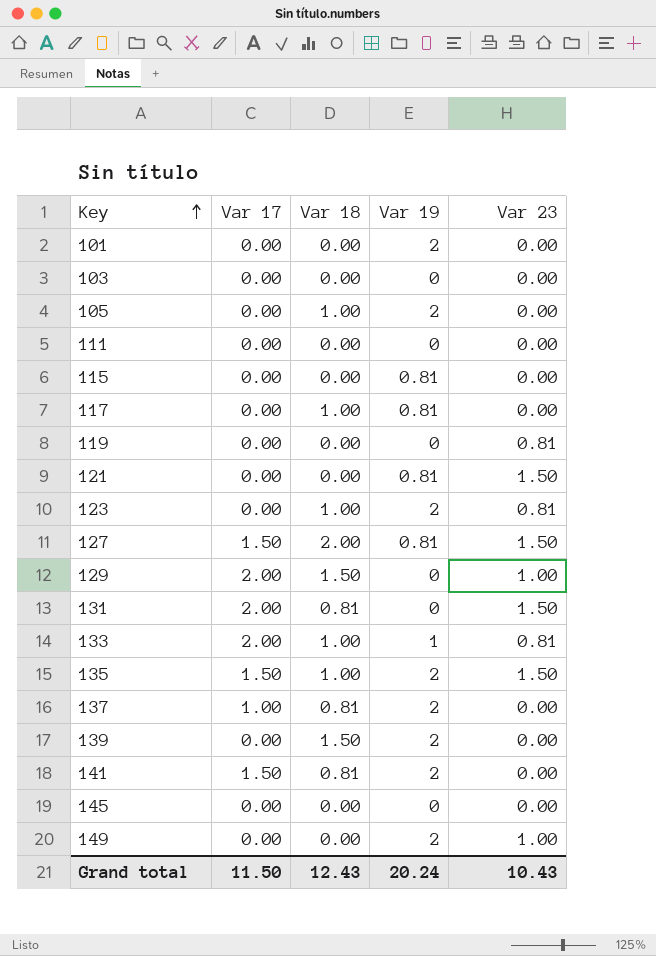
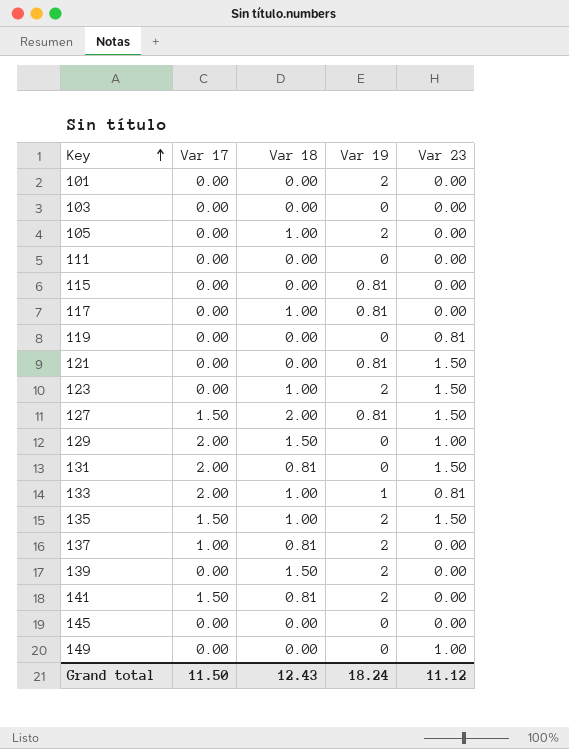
123 | Var 23: 0.81 -> 1.50
149 | Var 19: 2 -> 0
Grand total | Var 19: 20.24 -> 18.24
Grand total | Var 23: 10.43 -> 11.12

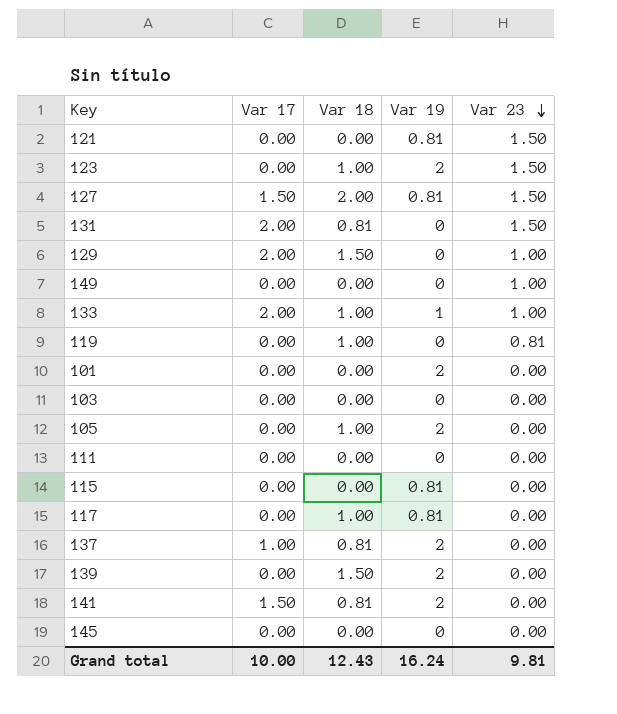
row order: Key ascending -> Var 23 descending
row 135: 1.50 | 1.00 | 2 | 1.50 -> none
133 | Var 23: 0.81 -> 1.00
119 | Var 18: 0.00 -> 1.00
Grand total | Var 17: 11.50 -> 10.00
Grand total | Var 19: 18.24 -> 16.24
Grand total | Var 23: 11.12 -> 9.81

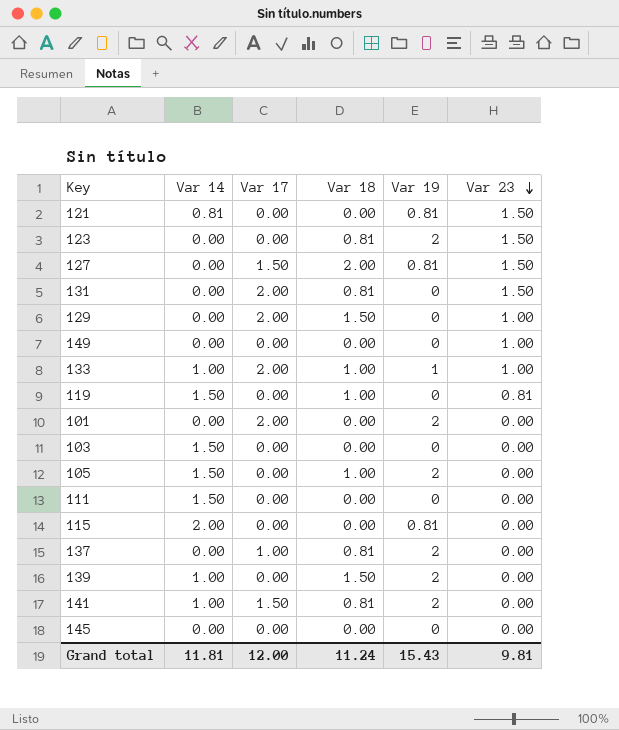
column Var 14 | position: none -> 2
row 117: 0.00 | 1.00 | 0.81 | 0.00 -> none
123 | Var 18: 1.00 -> 0.81
101 | Var 17: 0.00 -> 2.00
Grand total | Var 17: 10.00 -> 12.00
Grand total | Var 18: 12.43 -> 11.24
Grand total | Var 19: 16.24 -> 15.43

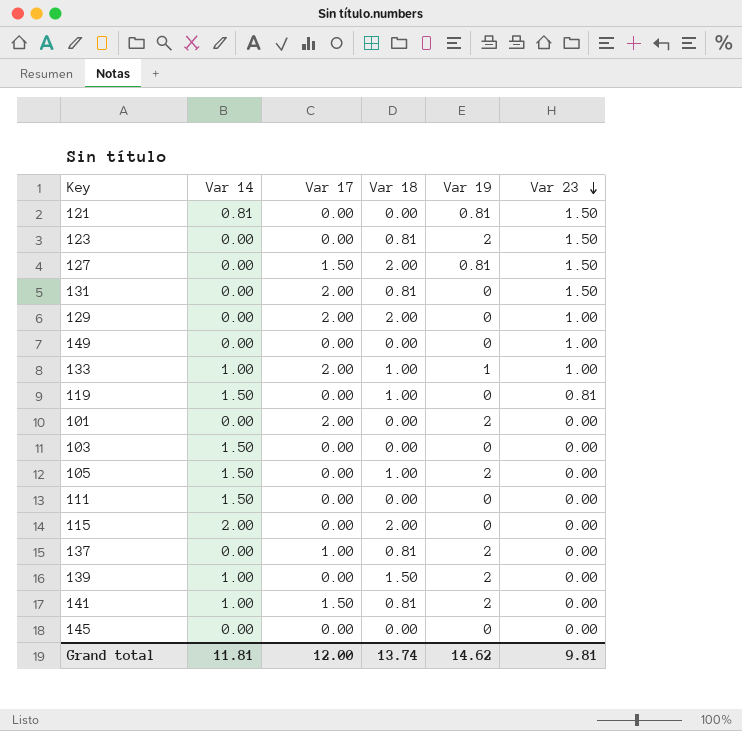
129 | Var 18: 1.50 -> 2.00
115 | Var 18: 0.00 -> 2.00
115 | Var 19: 0.81 -> 0
Grand total | Var 18: 11.24 -> 13.74
Grand total | Var 19: 15.43 -> 14.62

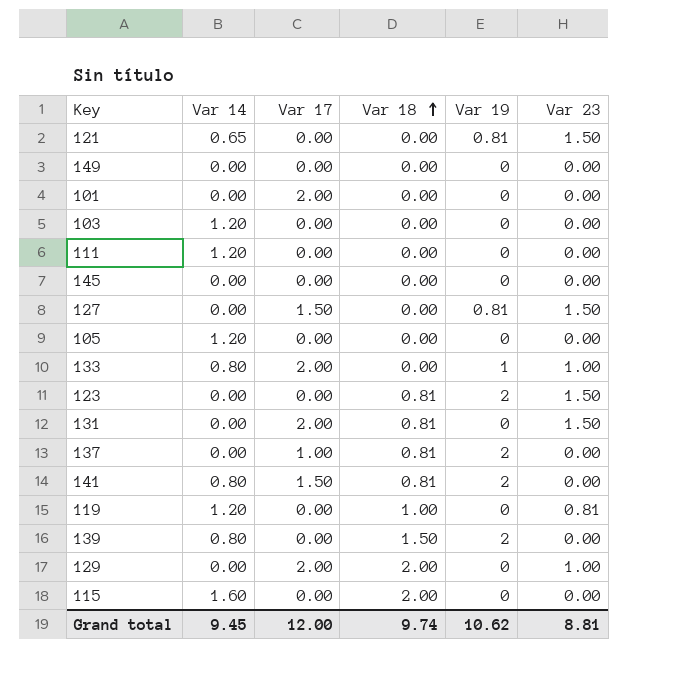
row order: Var 23 descending -> Var 18 ascending
121 | Var 14: 0.81 -> 0.65
149 | Var 23: 1.00 -> 0.00
101 | Var 19: 2 -> 0
103 | Var 14: 1.50 -> 1.20
111 | Var 14: 1.50 -> 1.20
127 | Var 18: 2.00 -> 0.00
105 | Var 14: 1.50 -> 1.20
105 | Var 18: 1.00 -> 0.00
105 | Var 19: 2 -> 0
133 | Var 14: 1.00 -> 0.80
133 | Var 18: 1.00 -> 0.00
141 | Var 14: 1.00 -> 0.80
119 | Var 14: 1.50 -> 1.20
139 | Var 14: 1.00 -> 0.80
115 | Var 14: 2.00 -> 1.60
Grand total | Var 14: 11.81 -> 9.45
Grand total | Var 18: 13.74 -> 9.74
Grand total | Var 19: 14.62 -> 10.62
Grand total | Var 23: 9.81 -> 8.81

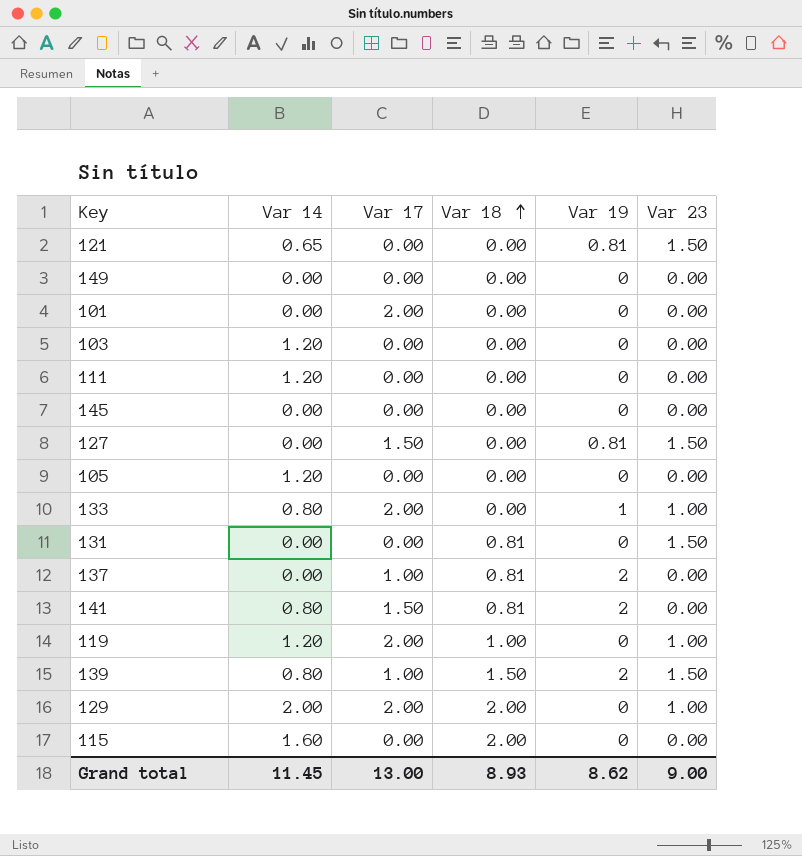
row 123: 0.00 | 0.00 | 0.81 | 2 | 1.50 -> none
131 | Var 17: 2.00 -> 0.00
119 | Var 17: 0.00 -> 2.00
119 | Var 23: 0.81 -> 1.00
139 | Var 17: 0.00 -> 1.00
139 | Var 23: 0.00 -> 1.50
129 | Var 14: 0.00 -> 2.00
Grand total | Var 14: 9.45 -> 11.45
Grand total | Var 17: 12.00 -> 13.00
Grand total | Var 18: 9.74 -> 8.93
Grand total | Var 19: 10.62 -> 8.62
Grand total | Var 23: 8.81 -> 9.00

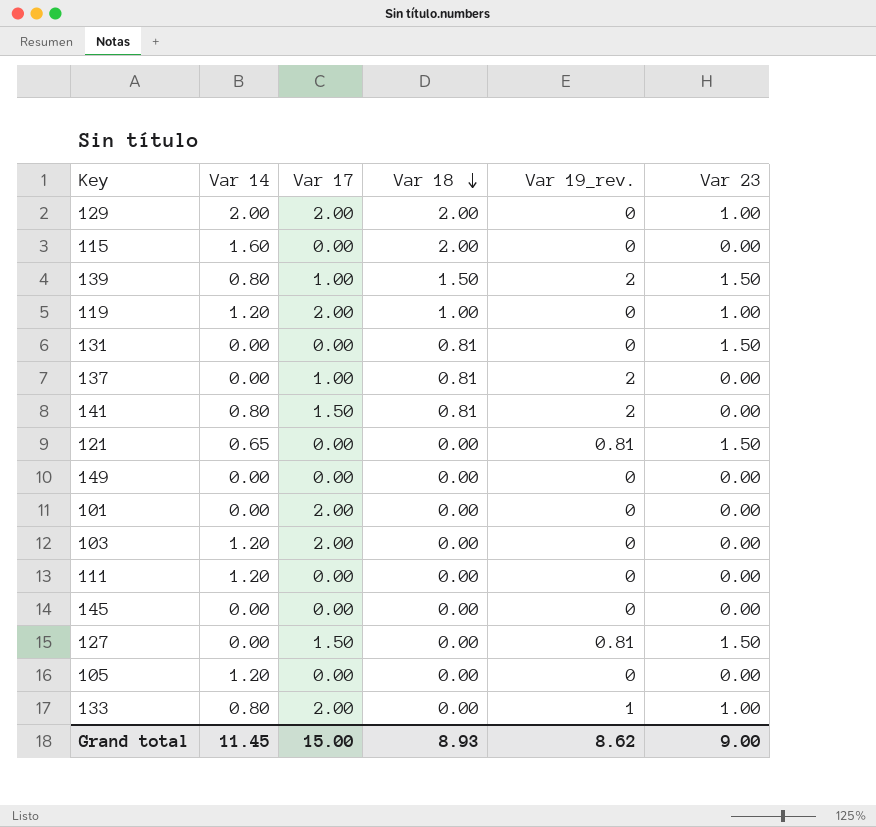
row order: Var 18 ascending -> Var 18 descending
column name: Var 19 -> Var 19_rev.
103 | Var 17: 0.00 -> 2.00
Grand total | Var 17: 13.00 -> 15.00

